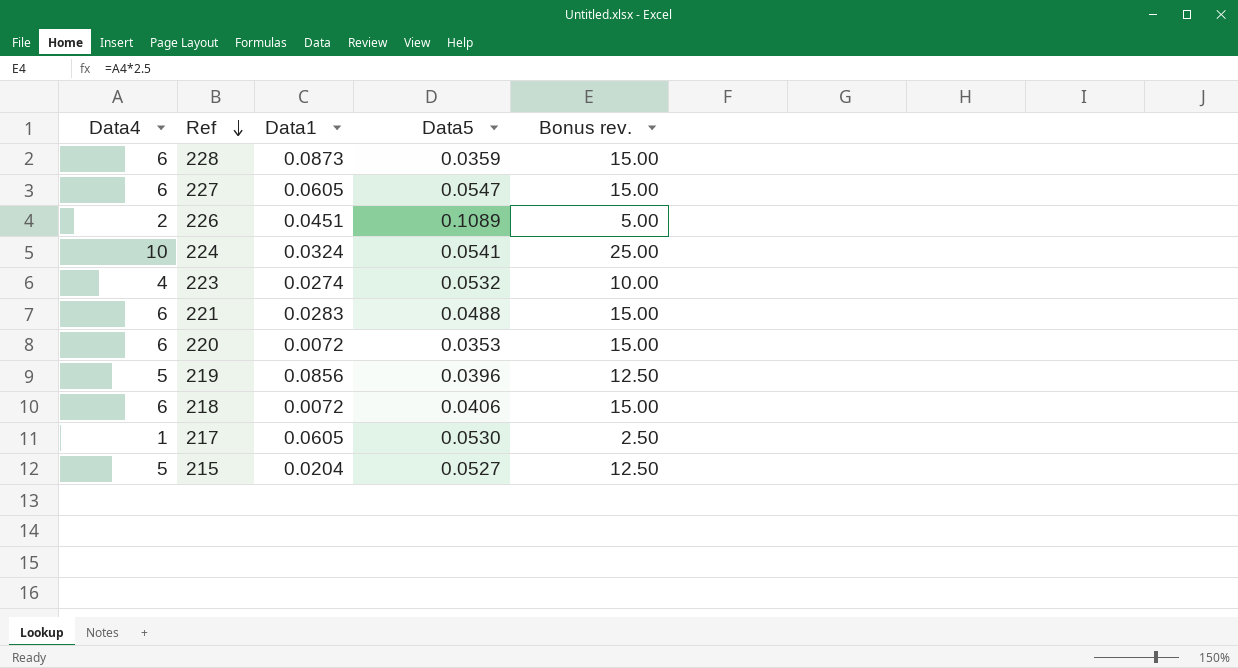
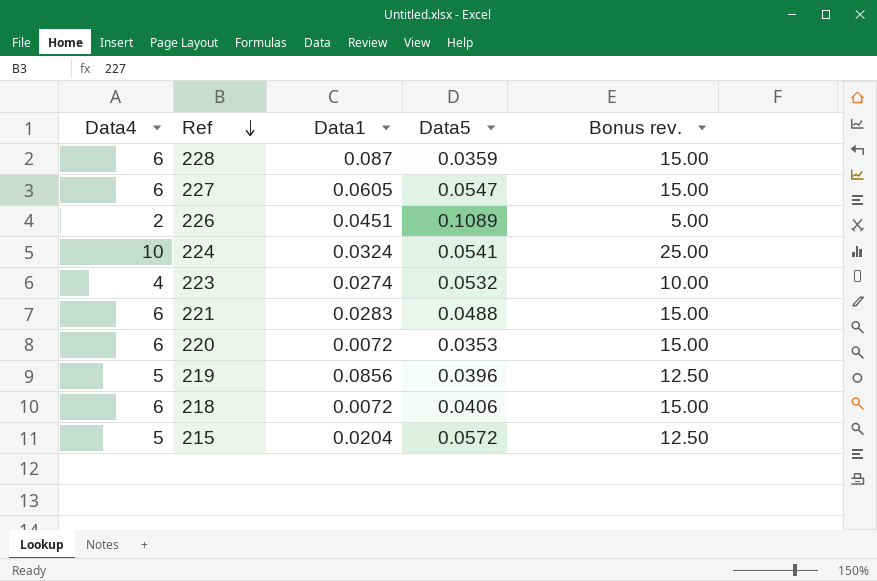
row 217: 1 | 0.0605 | 0.0530 | 2.50 -> none
228 | Data1: 0.0873 -> 0.087
215 | Data5: 0.0527 -> 0.0572

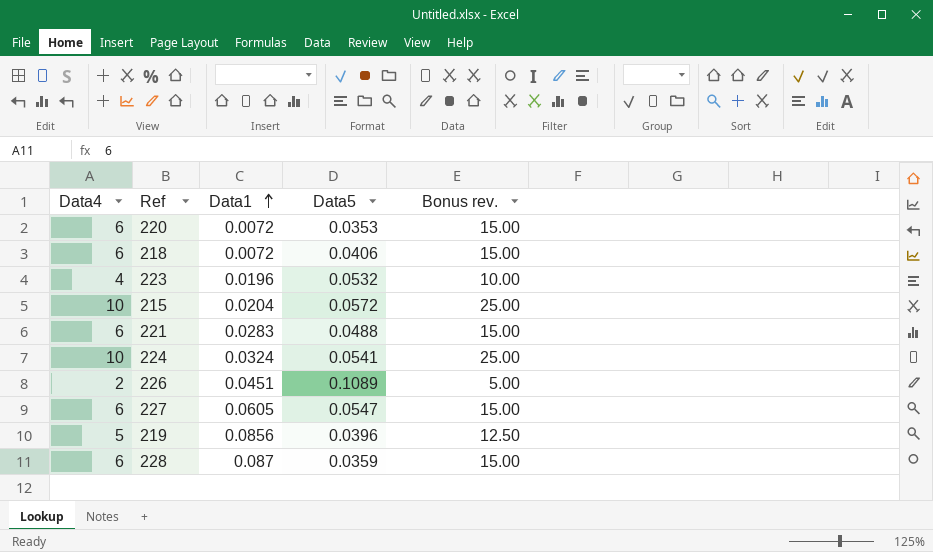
row order: Ref descending -> Data1 ascending
223 | Data1: 0.0274 -> 0.0196
215 | Data4: 5 -> 10
215 | Bonus rev.: 12.50 -> 25.00

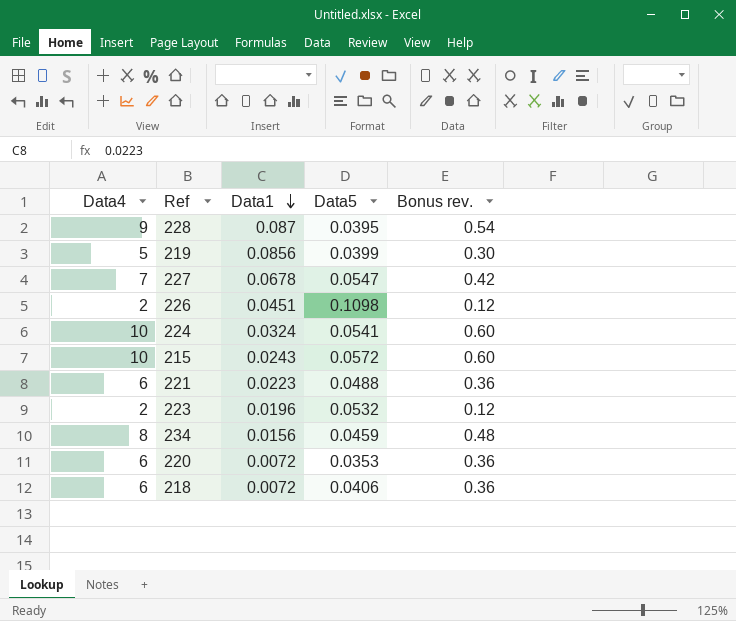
row order: Data1 ascending -> Data1 descending
column Bonus rev. | formula: [Data4] * 2.5 -> [Data4] * 0.06
228 | Data4: 6 -> 9
228 | Data5: 0.0359 -> 0.0395
219 | Data5: 0.0396 -> 0.0399
227 | Data4: 6 -> 7
227 | Data1: 0.0605 -> 0.0678
226 | Data5: 0.1089 -> 0.1098
215 | Data1: 0.0204 -> 0.0243
221 | Data1: 0.0283 -> 0.0223
223 | Data4: 4 -> 2
row 234: none -> 8 | 0.0156 | 0.0459 | 0.48

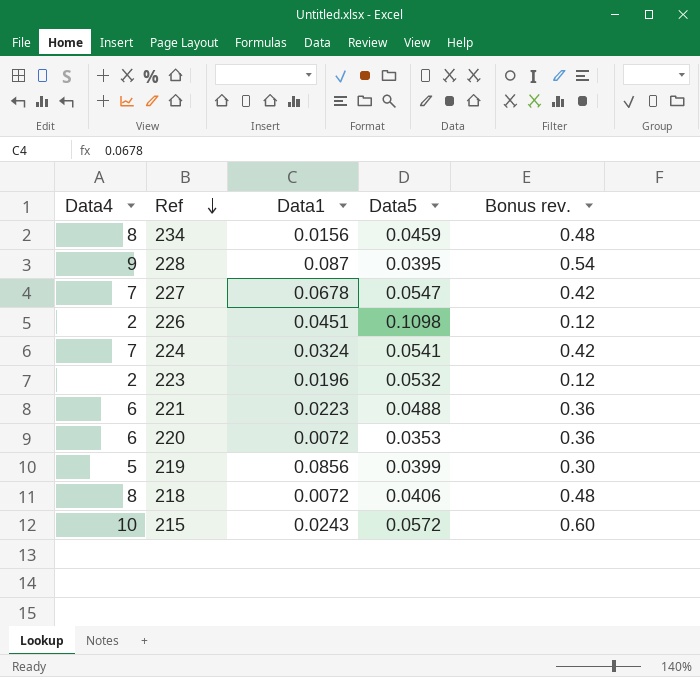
row order: Data1 descending -> Ref descending
224 | Data4: 10 -> 7
224 | Bonus rev.: 0.60 -> 0.42
218 | Data4: 6 -> 8
218 | Bonus rev.: 0.36 -> 0.48

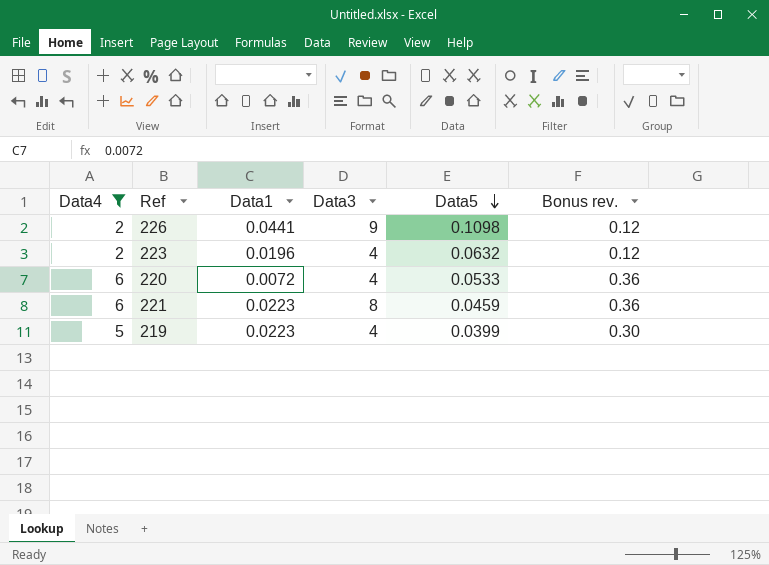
filter: none -> Data4 <= 6
row order: Ref descending -> Data5 descending
column Data3 | position: none -> 4
226 | Data1: 0.0451 -> 0.0441
223 | Data5: 0.0532 -> 0.0632
220 | Data5: 0.0353 -> 0.0533
221 | Data5: 0.0488 -> 0.0459
219 | Data1: 0.0856 -> 0.0223

